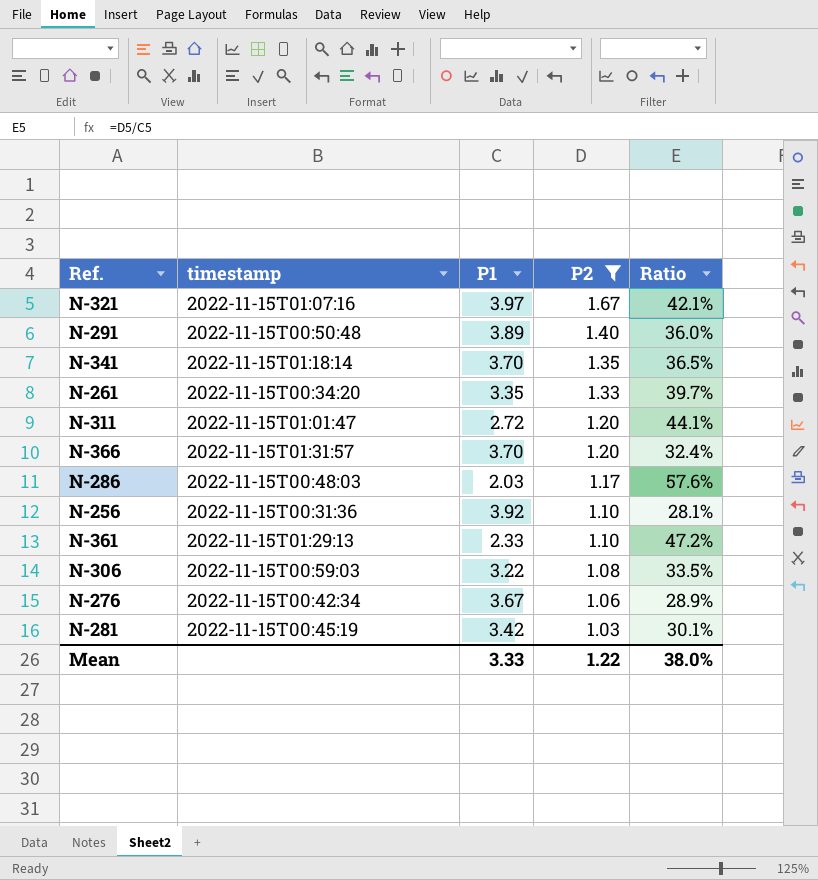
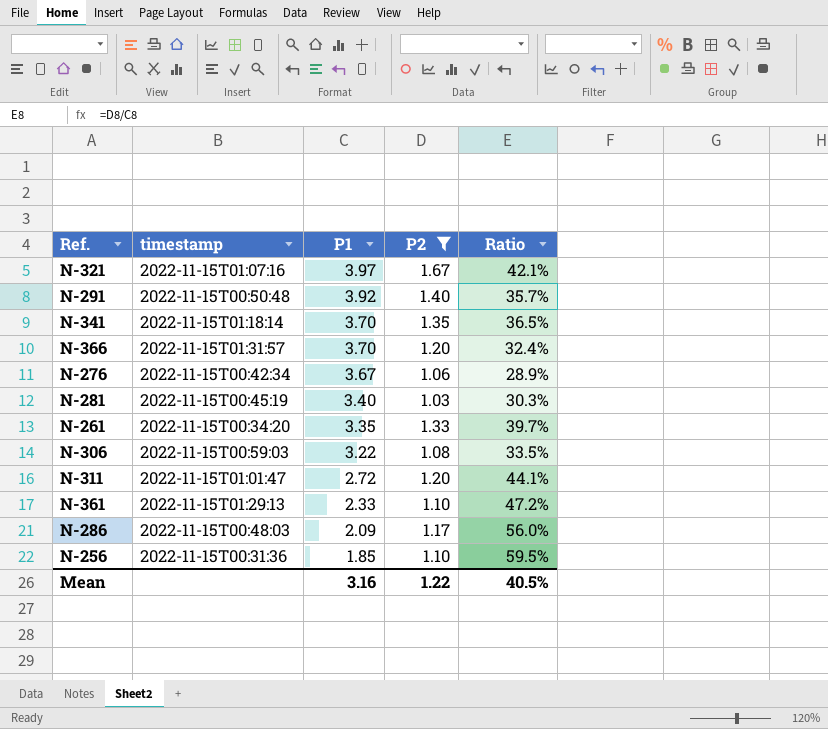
row order: P2 descending -> P1 descending
N-291 | P1: 3.89 -> 3.92
N-291 | Ratio: 36.0% -> 35.7%
N-281 | P1: 3.42 -> 3.40
N-281 | Ratio: 30.1% -> 30.3%
N-286 | P1: 2.03 -> 2.09
N-286 | Ratio: 57.6% -> 56.0%
N-256 | P1: 3.92 -> 1.85
N-256 | Ratio: 28.1% -> 59.5%
Mean | P1: 3.33 -> 3.16
Mean | Ratio: 38.0% -> 40.5%

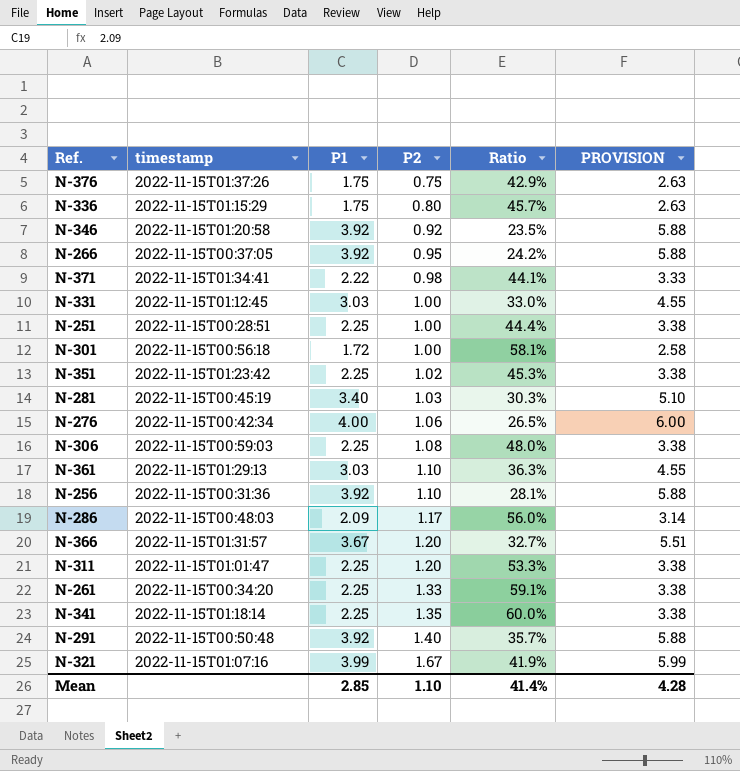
filter: P2 >= 1.03 -> none
row order: P1 descending -> P2 ascending
column PROVISION | formula: none -> [P1] * 1.5
N-276 | P1: 3.67 -> 4.00
N-276 | Ratio: 28.9% -> 26.5%
N-306 | P1: 3.22 -> 2.25
N-306 | Ratio: 33.5% -> 48.0%
N-361 | P1: 2.33 -> 3.03
N-361 | Ratio: 47.2% -> 36.3%
N-256 | P1: 1.85 -> 3.92
N-256 | Ratio: 59.5% -> 28.1%
N-366 | P1: 3.70 -> 3.67
N-366 | Ratio: 32.4% -> 32.7%
N-311 | P1: 2.72 -> 2.25
N-311 | Ratio: 44.1% -> 53.3%
N-261 | P1: 3.35 -> 2.25
N-261 | Ratio: 39.7% -> 59.1%
N-341 | P1: 3.70 -> 2.25
N-341 | Ratio: 36.5% -> 60.0%
N-321 | P1: 3.97 -> 3.99
N-321 | Ratio: 42.1% -> 41.9%
Mean | P1: 3.16 -> 2.85
Mean | P2: 1.22 -> 1.10
Mean | Ratio: 40.5% -> 41.4%

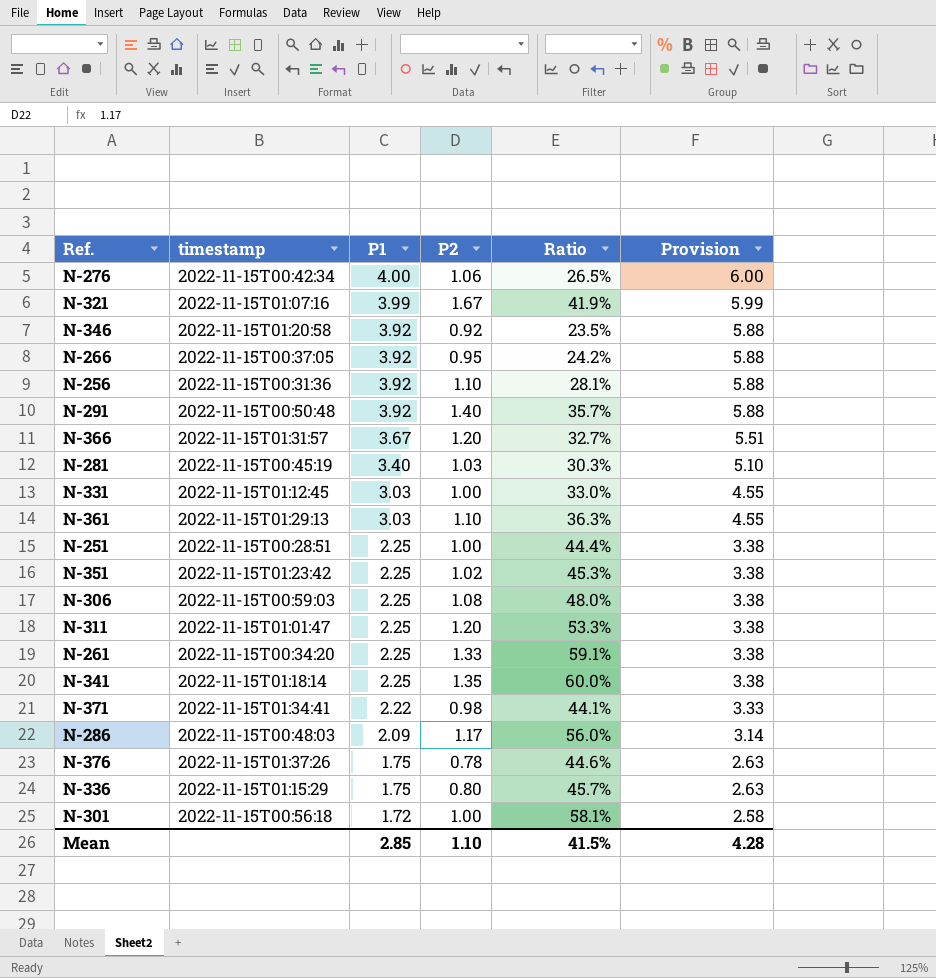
row order: P2 ascending -> P1 descending
column name: PROVISION -> Provision
N-376 | P2: 0.75 -> 0.78
N-376 | Ratio: 42.9% -> 44.6%
Mean | Ratio: 41.4% -> 41.5%

